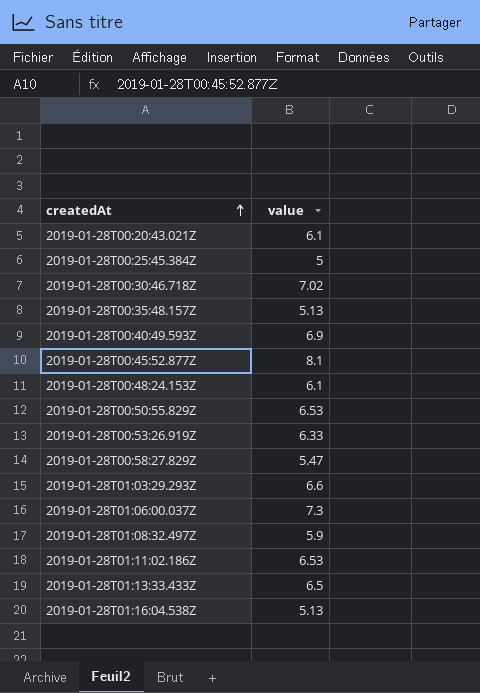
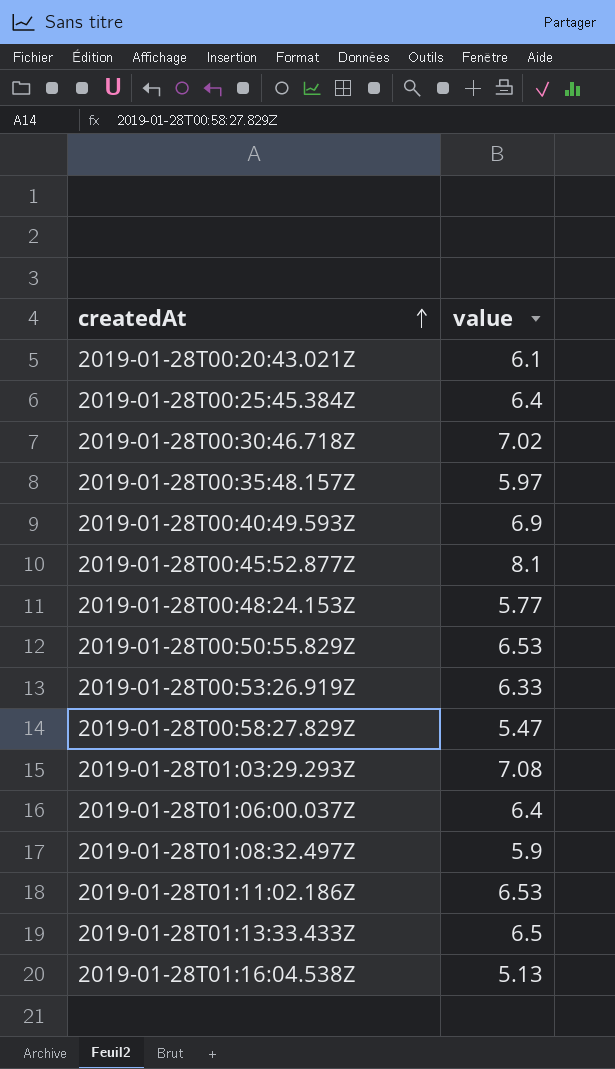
2019-01-28T00:25:45.384Z | value: 5 -> 6.4
2019-01-28T00:35:48.157Z | value: 5.13 -> 5.97
2019-01-28T00:48:24.153Z | value: 6.1 -> 5.77
2019-01-28T01:03:29.293Z | value: 6.6 -> 7.08
2019-01-28T01:06:00.037Z | value: 7.3 -> 6.4

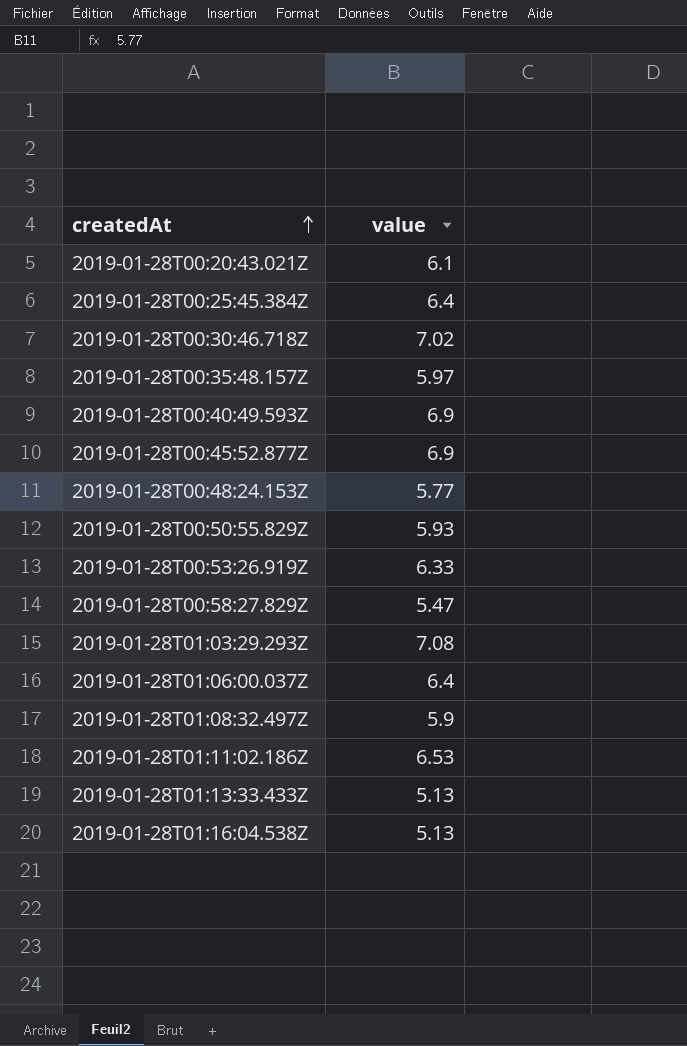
2019-01-28T00:45:52.877Z | value: 8.1 -> 6.9
2019-01-28T00:50:55.829Z | value: 6.53 -> 5.93
2019-01-28T01:13:33.433Z | value: 6.5 -> 5.13

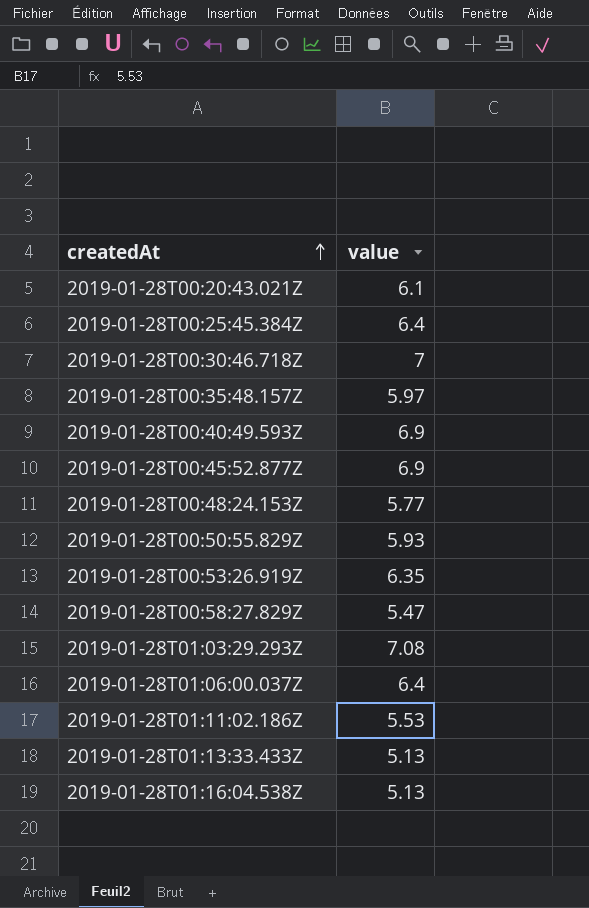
row 2019-01-28T01:08:32.497Z: 5.9 -> none
2019-01-28T00:30:46.718Z | value: 7.02 -> 7
2019-01-28T00:53:26.919Z | value: 6.33 -> 6.35
2019-01-28T01:11:02.186Z | value: 6.53 -> 5.53

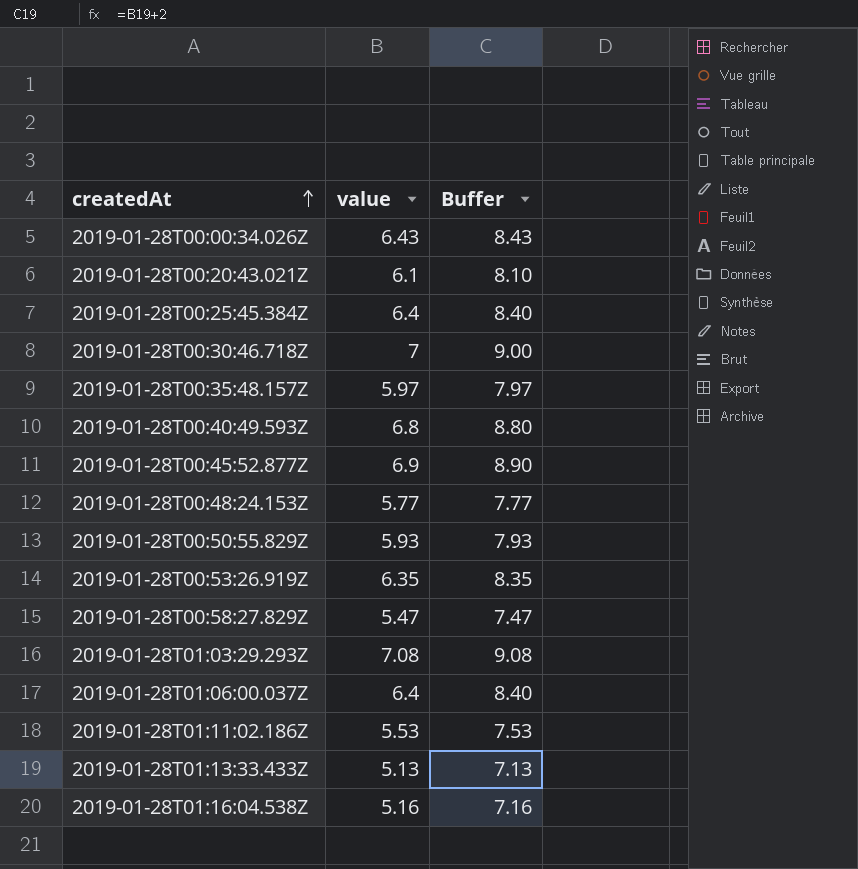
column Buffer | formula: none -> [value] + 2
row 2019-01-28T00:00:34.026Z: none -> 6.43 | 8.43
2019-01-28T00:40:49.593Z | value: 6.9 -> 6.8
2019-01-28T01:16:04.538Z | value: 5.13 -> 5.16

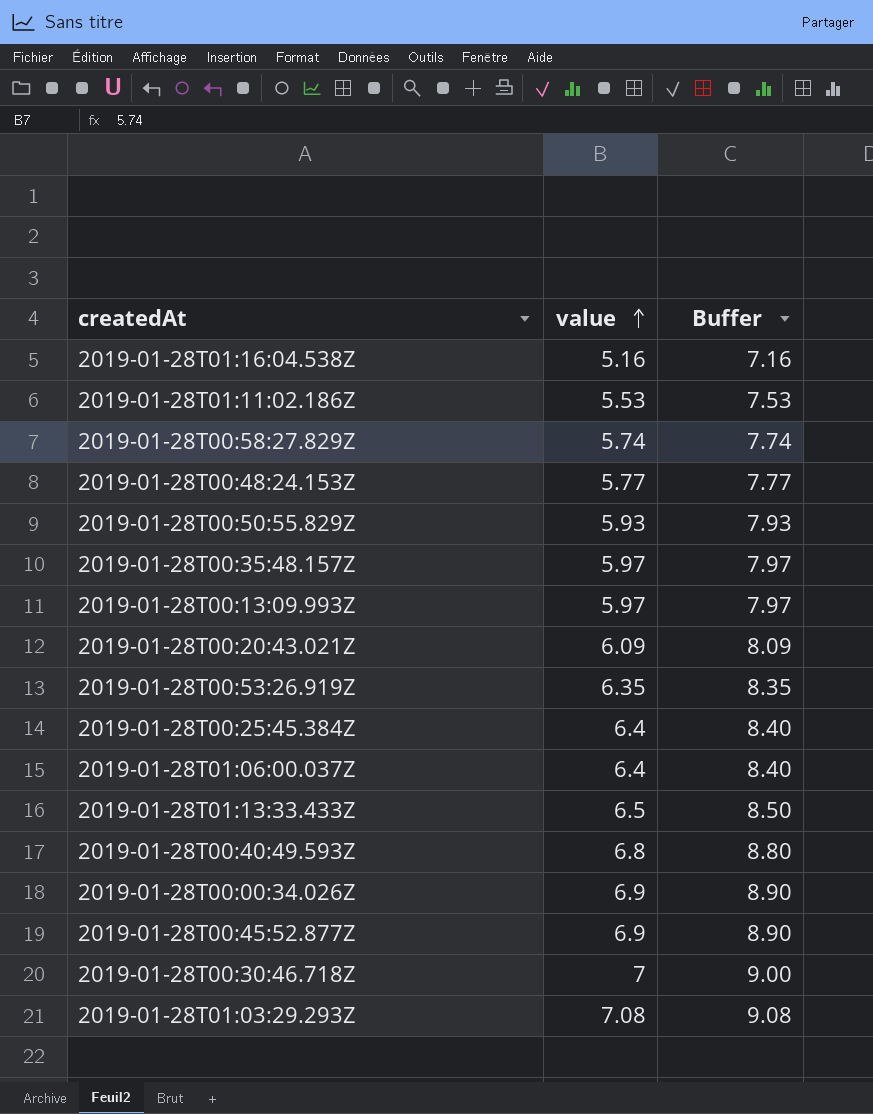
row order: createdAt ascending -> value ascending
2019-01-28T00:58:27.829Z | value: 5.47 -> 5.74
2019-01-28T00:58:27.829Z | Buffer: 7.47 -> 7.74
row 2019-01-28T00:13:09.993Z: none -> 5.97 | 7.97
2019-01-28T00:20:43.021Z | value: 6.1 -> 6.09
2019-01-28T00:20:43.021Z | Buffer: 8.10 -> 8.09
2019-01-28T01:13:33.433Z | value: 5.13 -> 6.5
2019-01-28T01:13:33.433Z | Buffer: 7.13 -> 8.50
2019-01-28T00:00:34.026Z | value: 6.43 -> 6.9
2019-01-28T00:00:34.026Z | Buffer: 8.43 -> 8.90

